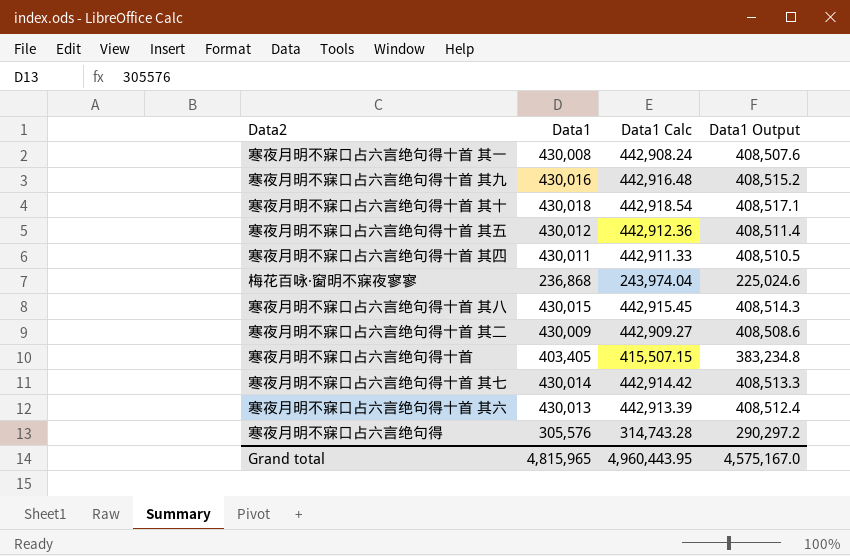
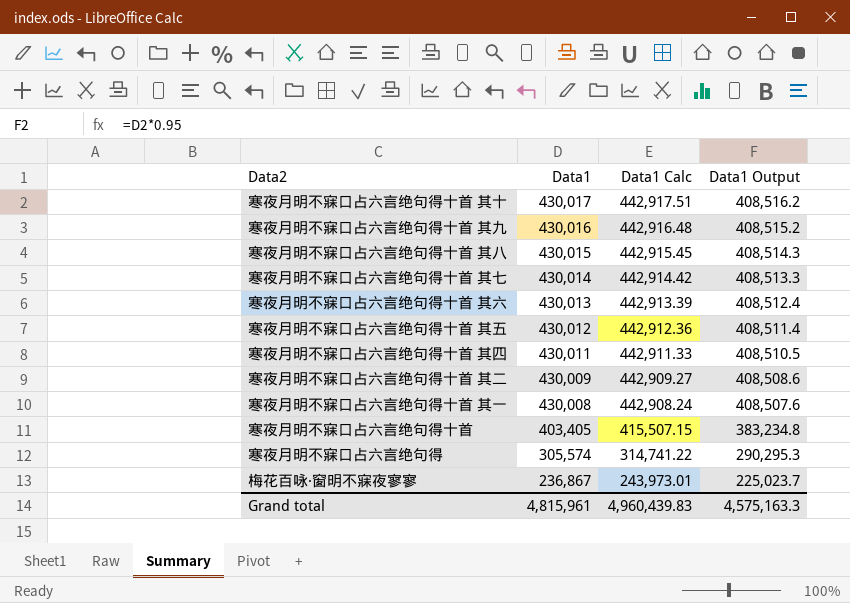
row order: none -> Data1 descending
寒夜月明不寐口占六言绝句得十首 其十 | Data1: 430,018 -> 430,017
寒夜月明不寐口占六言绝句得十首 其十 | Data1 Calc: 442,918.54 -> 442,917.51
寒夜月明不寐口占六言绝句得十首 其十 | Data1 Output: 408,517.1 -> 408,516.2
寒夜月明不寐口占六言绝句得 | Data1: 305,576 -> 305,574
寒夜月明不寐口占六言绝句得 | Data1 Calc: 314,743.28 -> 314,741.22
寒夜月明不寐口占六言绝句得 | Data1 Output: 290,297.2 -> 290,295.3
梅花百咏·窗明不寐夜寥寥 | Data1: 236,868 -> 236,867
梅花百咏·窗明不寐夜寥寥 | Data1 Calc: 243,974.04 -> 243,973.01
梅花百咏·窗明不寐夜寥寥 | Data1 Output: 225,024.6 -> 225,023.7
Grand total | Data1: 4,815,965 -> 4,815,961
Grand total | Data1 Calc: 4,960,443.95 -> 4,960,439.83
Grand total | Data1 Output: 4,575,167.0 -> 4,575,163.3

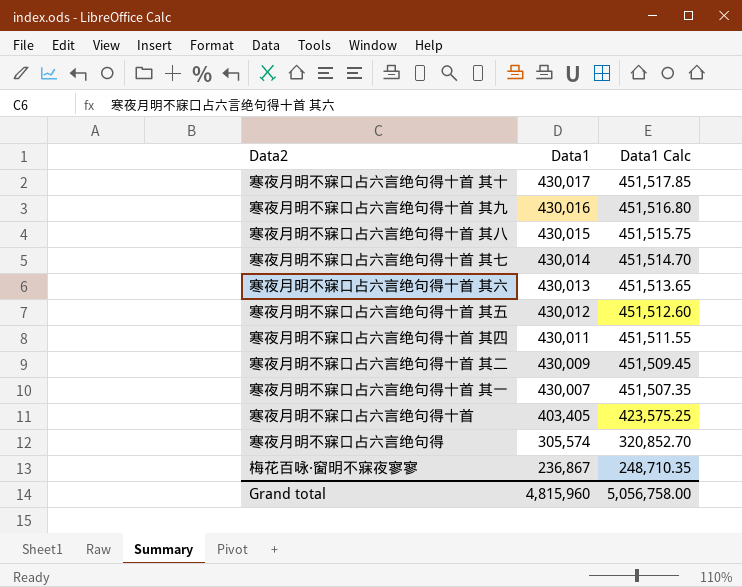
column Data1 Output | formula: [Data1] * 0.95 -> none
column Data1 Calc | formula: [Data1] * 1.03 -> [Data1] * 1.05
寒夜月明不寐口占六言绝句得十首 其一 | Data1: 430,008 -> 430,007
Grand total | Data1: 4,815,961 -> 4,815,960
Grand total | Data1 Calc: 4,960,439.83 -> 5,056,758.00

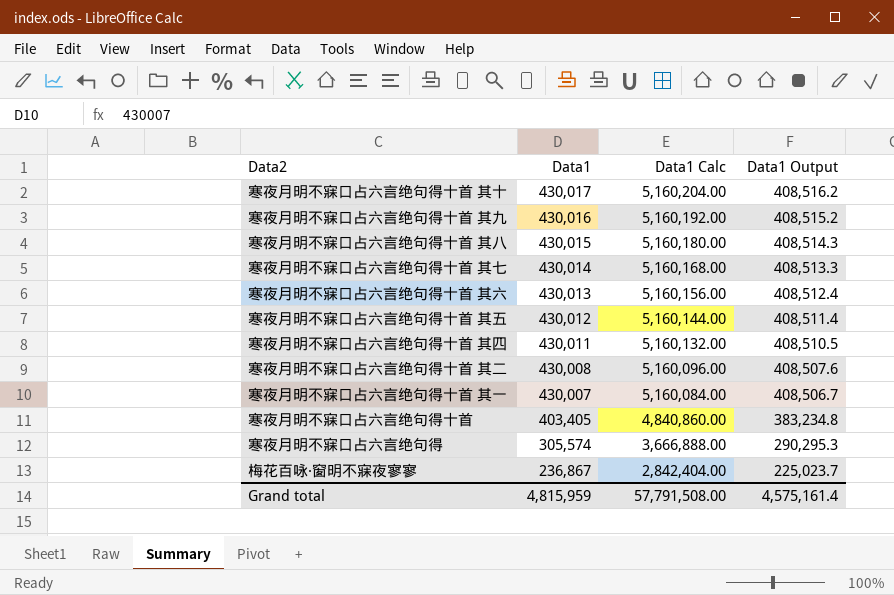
column Data1 Calc | formula: [Data1] * 1.05 -> [Data1] * 12
column Data1 Output | formula: none -> [Data1] * 0.95
寒夜月明不寐口占六言绝句得十首 其二 | Data1: 430,009 -> 430,008
Grand total | Data1: 4,815,960 -> 4,815,959
Grand total | Data1 Calc: 5,056,758.00 -> 57,791,508.00

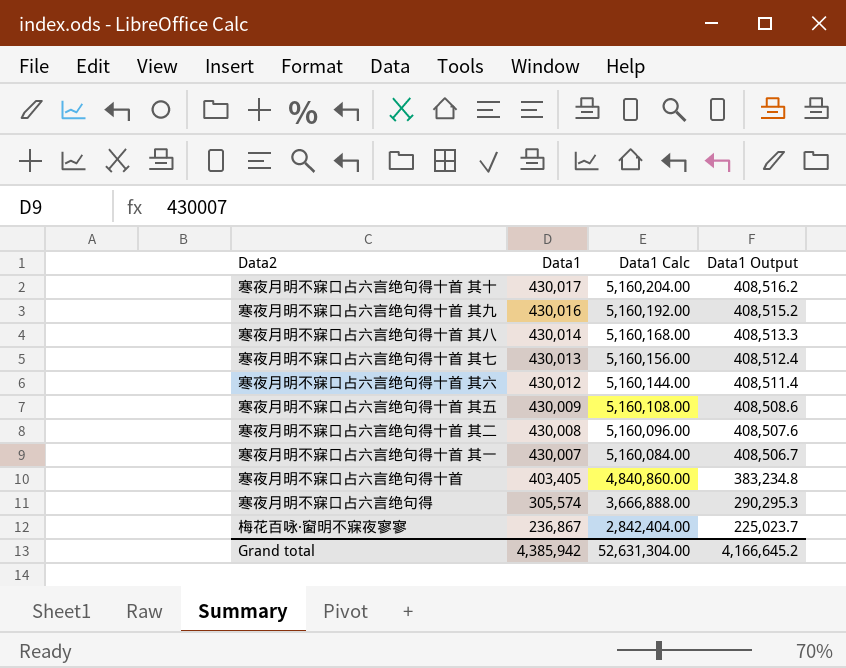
row 寒夜月明不寐口占六言绝句得十首 其四: 430,011 | 5,160,132.00 | 408,510.5 -> none
寒夜月明不寐口占六言绝句得十首 其八 | Data1: 430,015 -> 430,014
寒夜月明不寐口占六言绝句得十首 其八 | Data1 Calc: 5,160,180.00 -> 5,160,168.00
寒夜月明不寐口占六言绝句得十首 其八 | Data1 Output: 408,514.3 -> 408,513.3
寒夜月明不寐口占六言绝句得十首 其七 | Data1: 430,014 -> 430,013
寒夜月明不寐口占六言绝句得十首 其七 | Data1 Calc: 5,160,168.00 -> 5,160,156.00
寒夜月明不寐口占六言绝句得十首 其七 | Data1 Output: 408,513.3 -> 408,512.4
寒夜月明不寐口占六言绝句得十首 其六 | Data1: 430,013 -> 430,012
寒夜月明不寐口占六言绝句得十首 其六 | Data1 Calc: 5,160,156.00 -> 5,160,144.00
寒夜月明不寐口占六言绝句得十首 其六 | Data1 Output: 408,512.4 -> 408,511.4
寒夜月明不寐口占六言绝句得十首 其五 | Data1: 430,012 -> 430,009
寒夜月明不寐口占六言绝句得十首 其五 | Data1 Calc: 5,160,144.00 -> 5,160,108.00
寒夜月明不寐口占六言绝句得十首 其五 | Data1 Output: 408,511.4 -> 408,508.6
Grand total | Data1: 4,815,959 -> 4,385,942
Grand total | Data1 Calc: 57,791,508.00 -> 52,631,304.00
Grand total | Data1 Output: 4,575,161.4 -> 4,166,645.2

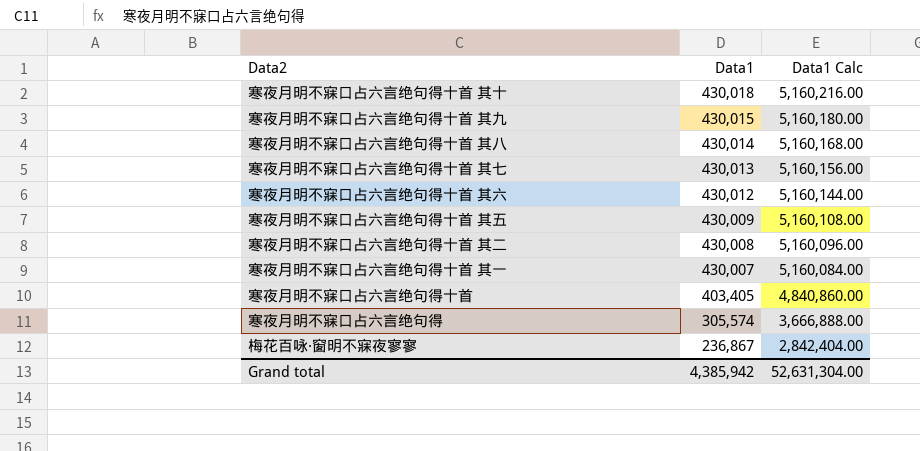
column Data1 Output | formula: [Data1] * 0.95 -> none
寒夜月明不寐口占六言绝句得十首 其十 | Data1: 430,017 -> 430,018
寒夜月明不寐口占六言绝句得十首 其十 | Data1 Calc: 5,160,204.00 -> 5,160,216.00
寒夜月明不寐口占六言绝句得十首 其九 | Data1: 430,016 -> 430,015
寒夜月明不寐口占六言绝句得十首 其九 | Data1 Calc: 5,160,192.00 -> 5,160,180.00

